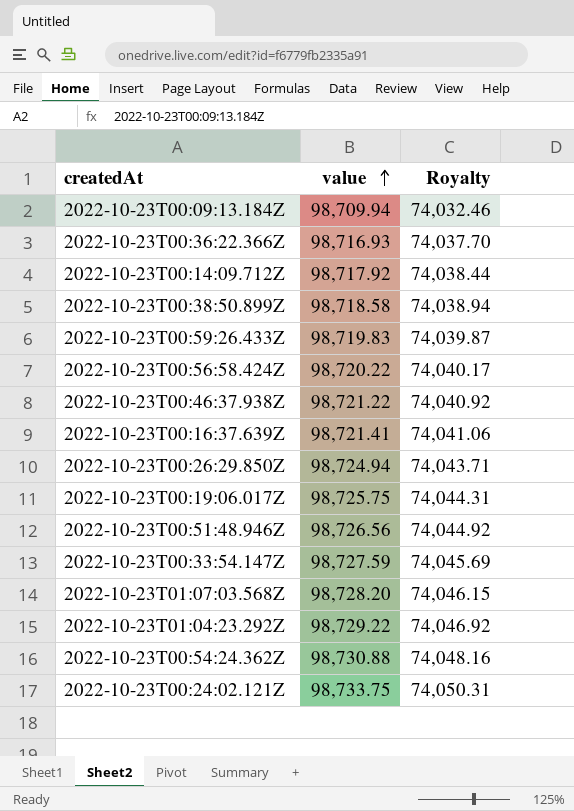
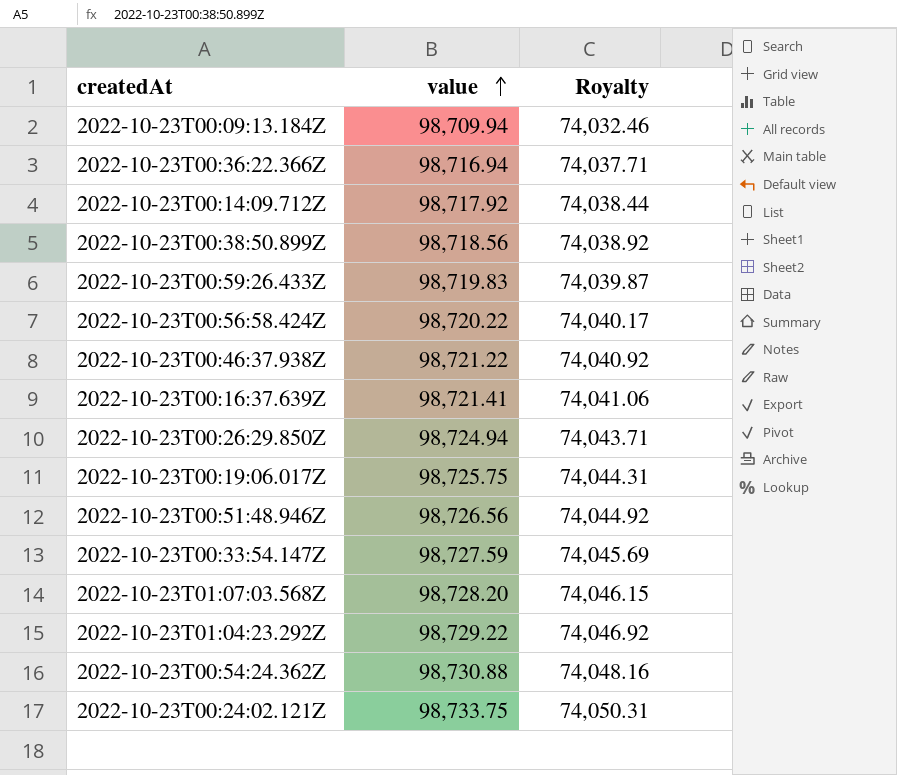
2022-10-23T00:36:22.366Z | value: 98,716.93 -> 98,716.94
2022-10-23T00:36:22.366Z | Royalty: 74,037.70 -> 74,037.71
2022-10-23T00:38:50.899Z | value: 98,718.58 -> 98,718.56
2022-10-23T00:38:50.899Z | Royalty: 74,038.94 -> 74,038.92

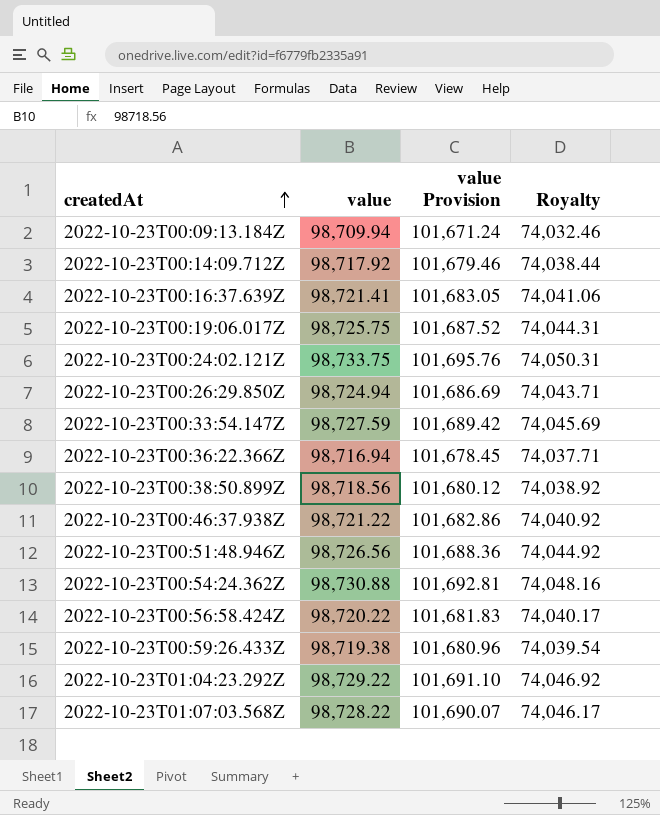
row order: value ascending -> createdAt ascending
column value Provision | formula: none -> [value] * 1.03
2022-10-23T00:59:26.433Z | value: 98,719.83 -> 98,719.38
2022-10-23T00:59:26.433Z | Royalty: 74,039.87 -> 74,039.54
2022-10-23T01:07:03.568Z | value: 98,728.20 -> 98,728.22
2022-10-23T01:07:03.568Z | Royalty: 74,046.15 -> 74,046.17

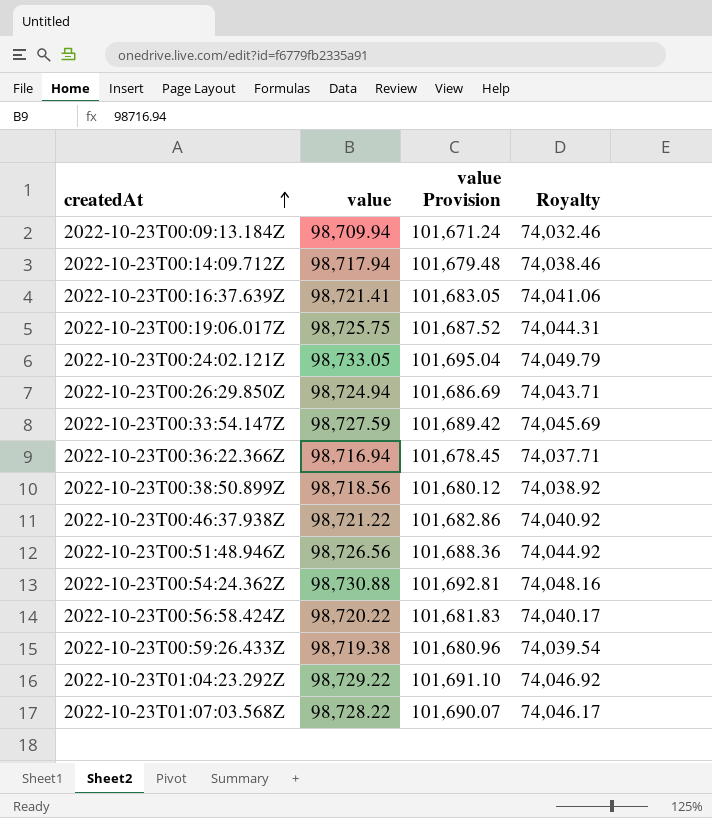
2022-10-23T00:14:09.712Z | value: 98,717.92 -> 98,717.94
2022-10-23T00:14:09.712Z | value Provision: 101,679.46 -> 101,679.48
2022-10-23T00:14:09.712Z | Royalty: 74,038.44 -> 74,038.46
2022-10-23T00:24:02.121Z | value: 98,733.75 -> 98,733.05
2022-10-23T00:24:02.121Z | value Provision: 101,695.76 -> 101,695.04
2022-10-23T00:24:02.121Z | Royalty: 74,050.31 -> 74,049.79

